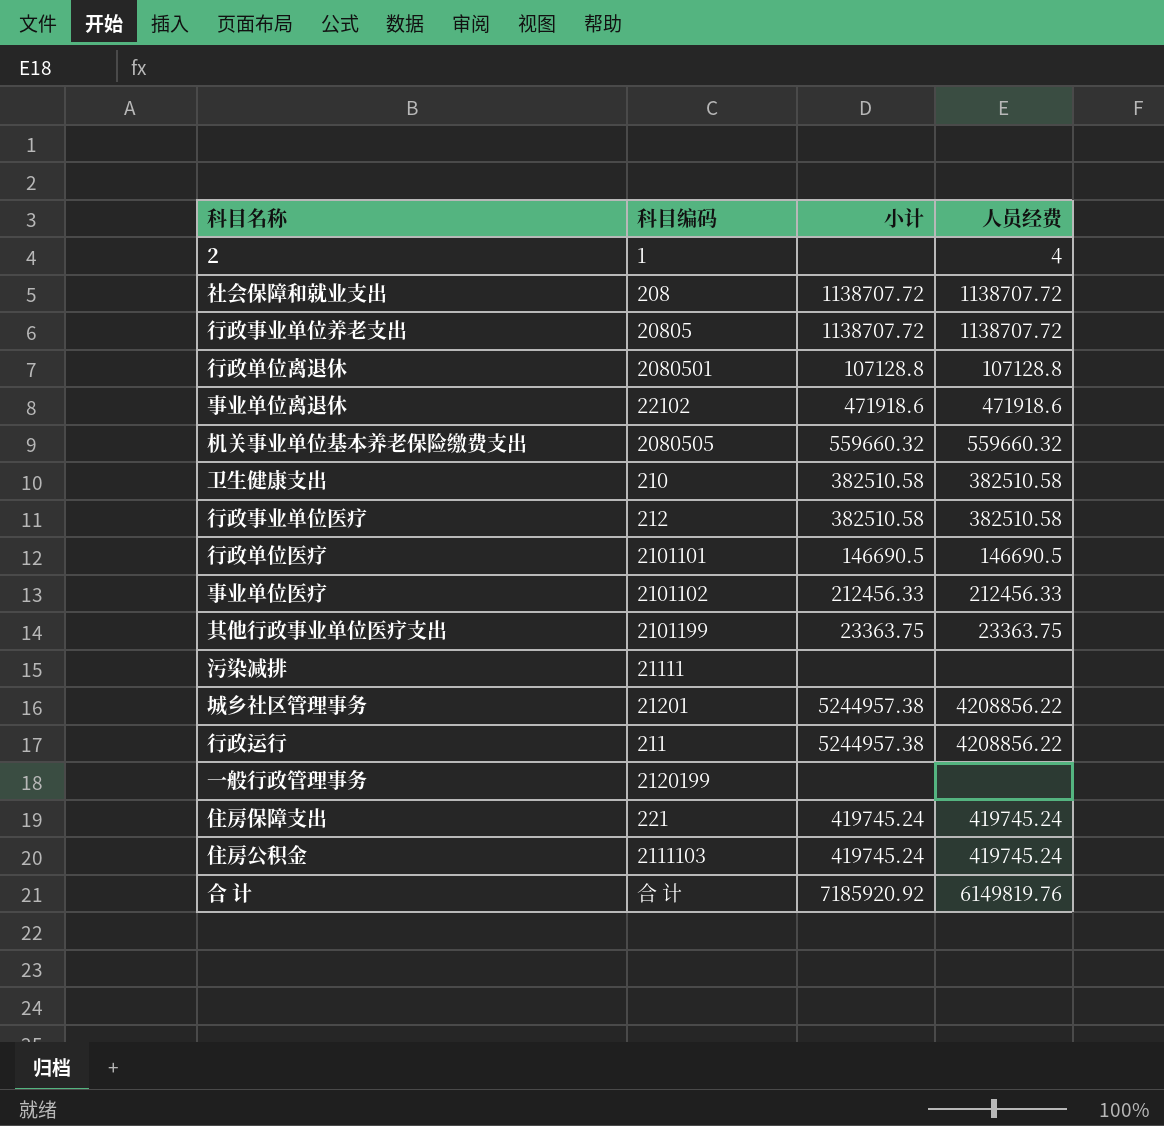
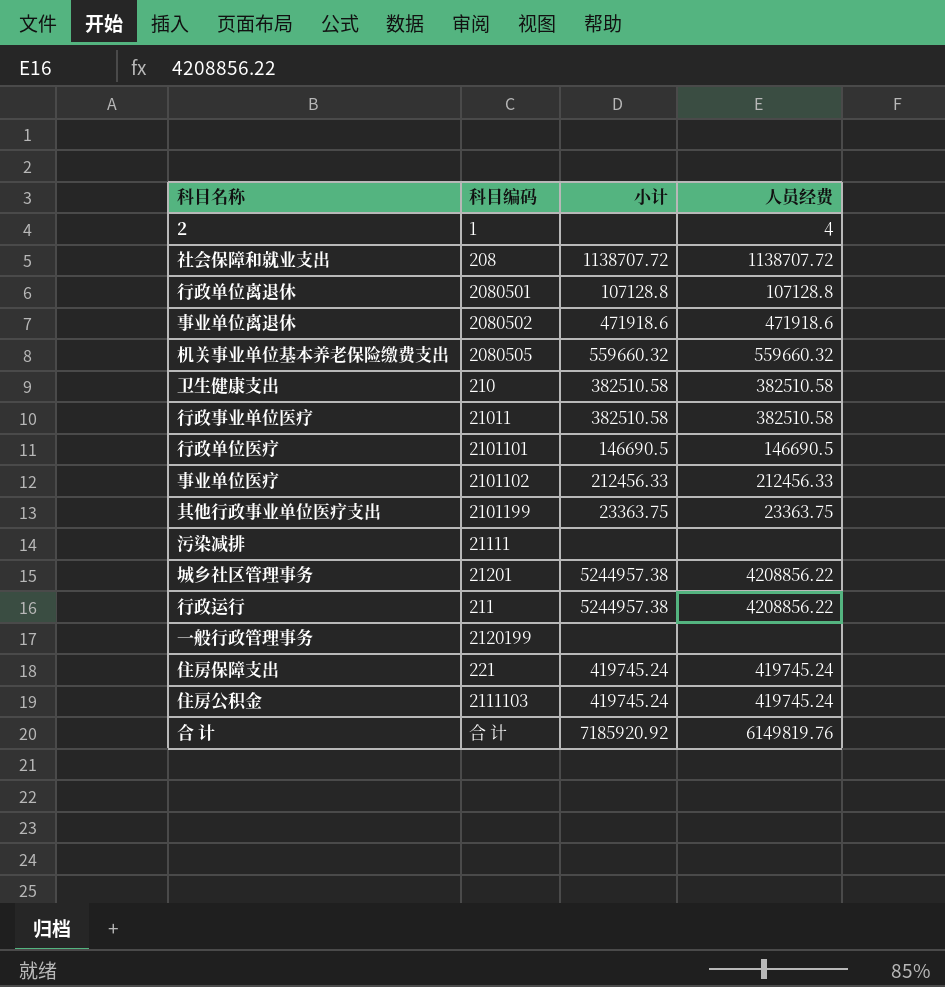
row 行政事业单位养老支出: 20805 | 1138707.72 | 1138707.72 -> none
事业单位离退休 | 科目编码: 22102 -> 2080502
行政事业单位医疗 | 科目编码: 212 -> 21011

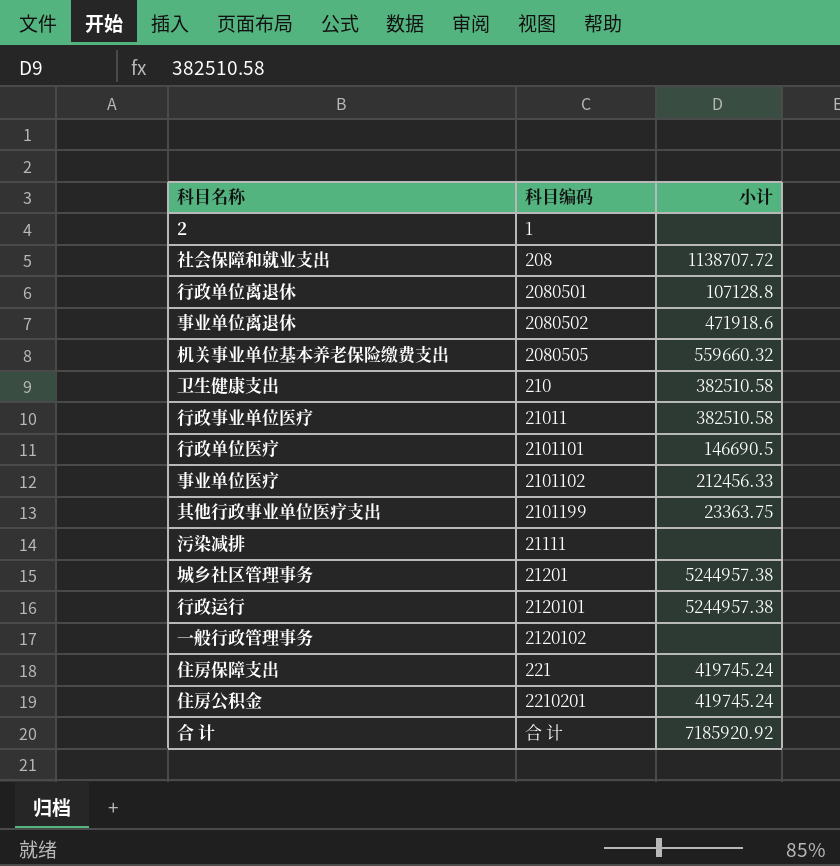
column 人员经费 | position: 4 -> none
行政运行 | 科目编码: 211 -> 2120101
一般行政管理事务 | 科目编码: 2120199 -> 2120102
住房公积金 | 科目编码: 2111103 -> 2210201

